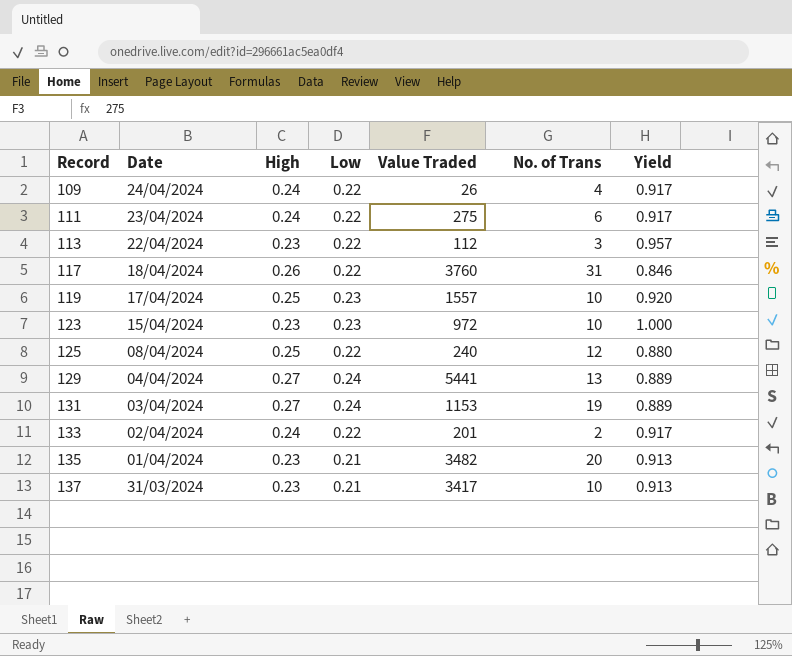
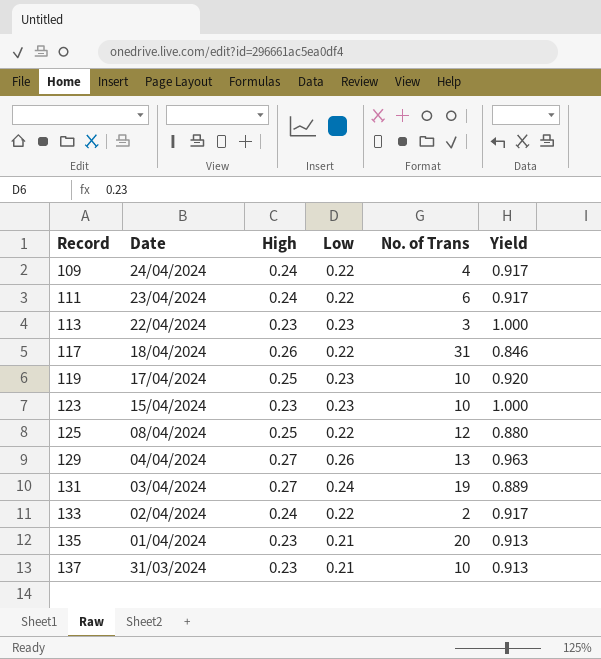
column Value Traded | position: 5 -> none
113 | Low: 0.22 -> 0.23
113 | Yield: 0.957 -> 1.000
129 | Low: 0.24 -> 0.26
129 | Yield: 0.889 -> 0.963

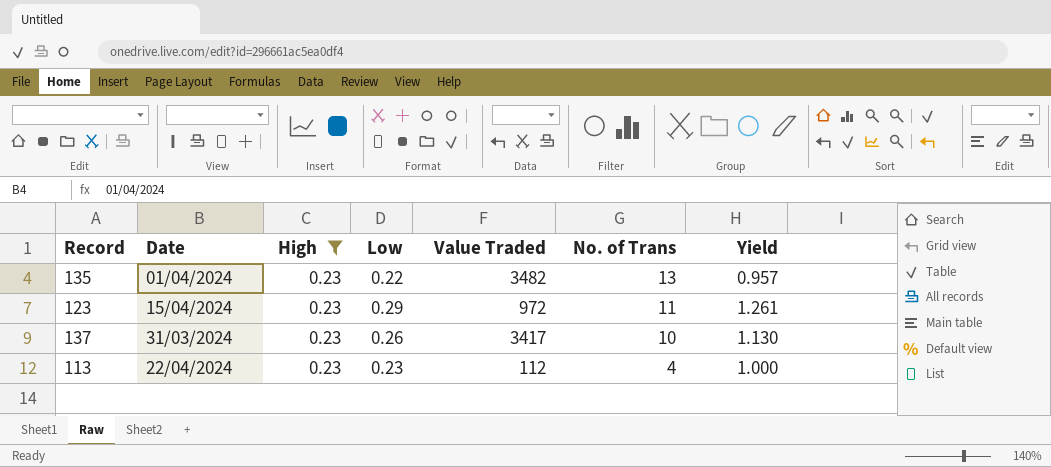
filter: none -> High = 0.23
row order: Record ascending -> No. of Trans descending
column Value Traded | position: none -> 5
135 | Low: 0.21 -> 0.22
135 | No. of Trans: 20 -> 13
135 | Yield: 0.913 -> 0.957
123 | Low: 0.23 -> 0.29
123 | No. of Trans: 10 -> 11
123 | Yield: 1.000 -> 1.261
137 | Low: 0.21 -> 0.26
137 | Yield: 0.913 -> 1.130
113 | No. of Trans: 3 -> 4

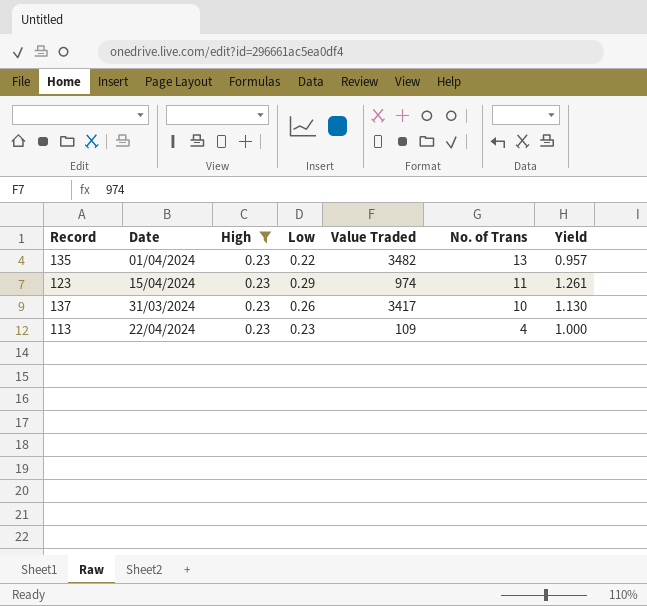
123 | Value Traded: 972 -> 974
113 | Value Traded: 112 -> 109

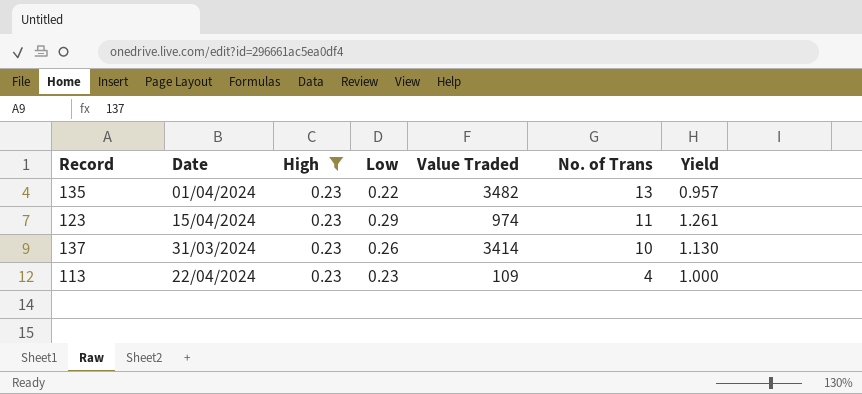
137 | Value Traded: 3417 -> 3414

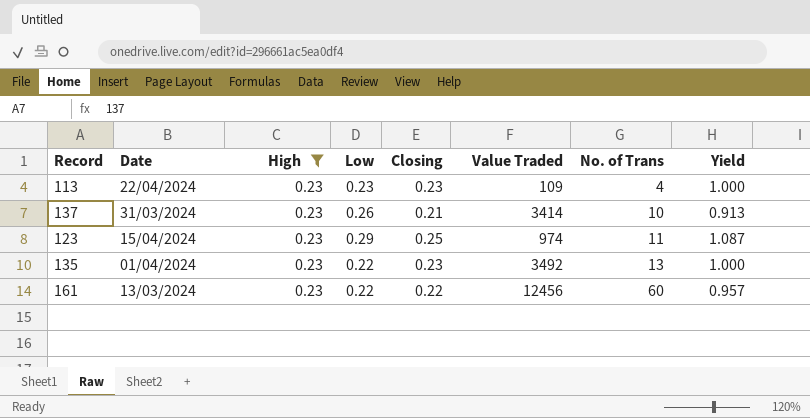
row order: No. of Trans descending -> No. of Trans ascending
column Closing | position: none -> 5
column Yield | formula: [Low] / [High] -> [Closing] / [High]
135 | Value Traded: 3482 -> 3492
row 161: none -> 13/03/2024 | 0.23 | 0.22 | 0.22 | 12456 | 60 | 0.957

